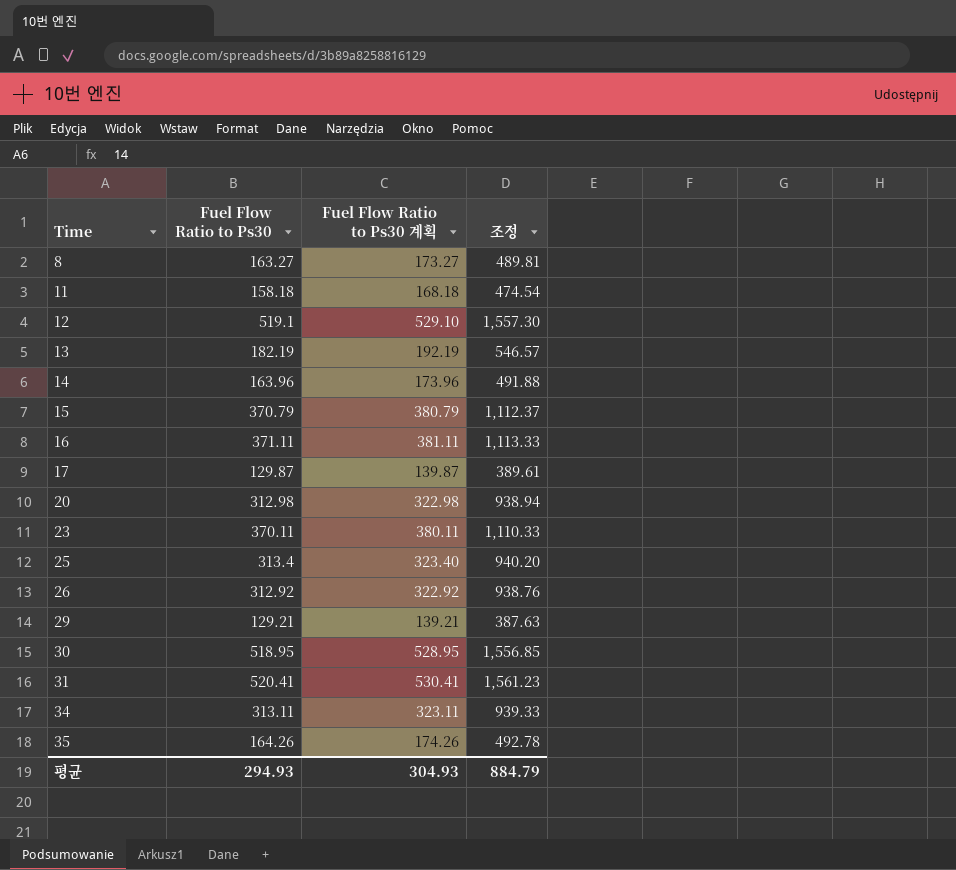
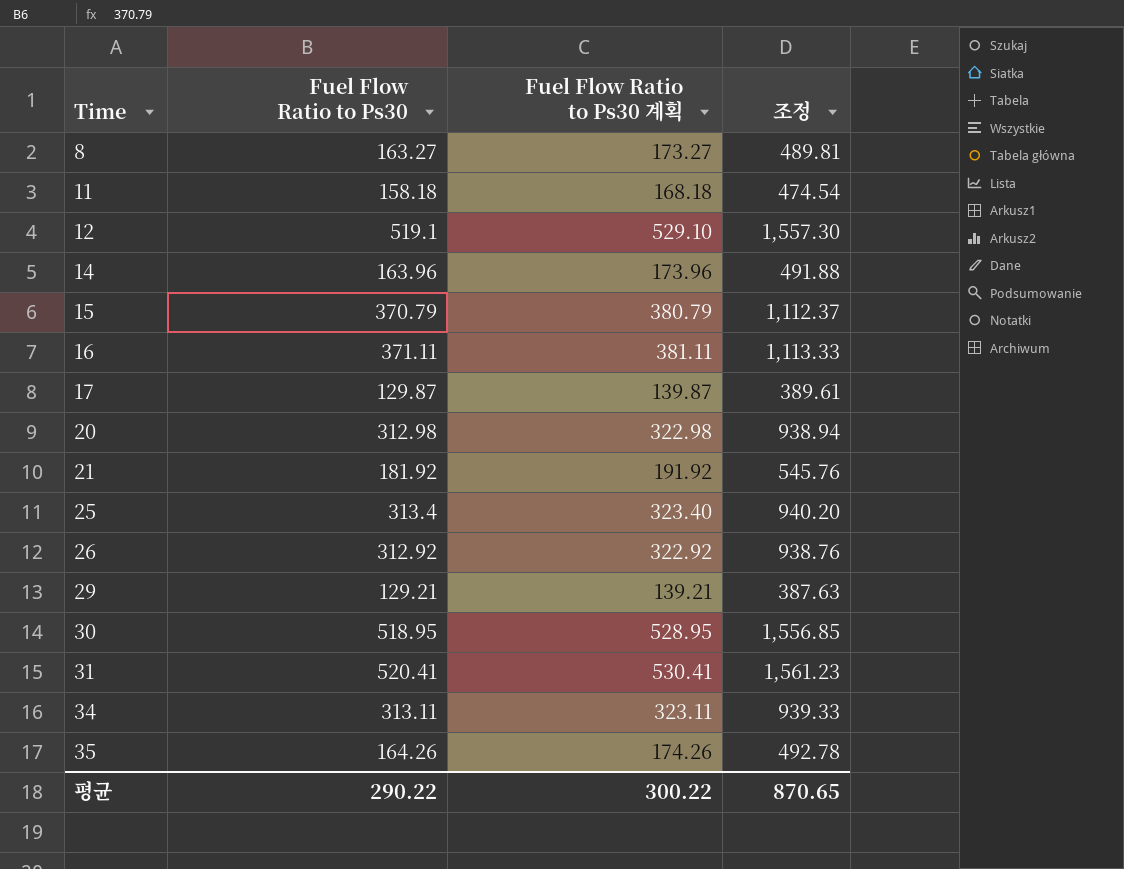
row 13: 182.19 | 192.19 | 546.57 -> none
row 23: 370.11 | 380.11 | 1,110.33 -> none
row 21: none -> 181.92 | 191.92 | 545.76
평균 | Fuel Flow Ratio to Ps30: 294.93 -> 290.22
평균 | Fuel Flow Ratio to Ps30 계획: 304.93 -> 300.22
평균 | 조정: 884.79 -> 870.65

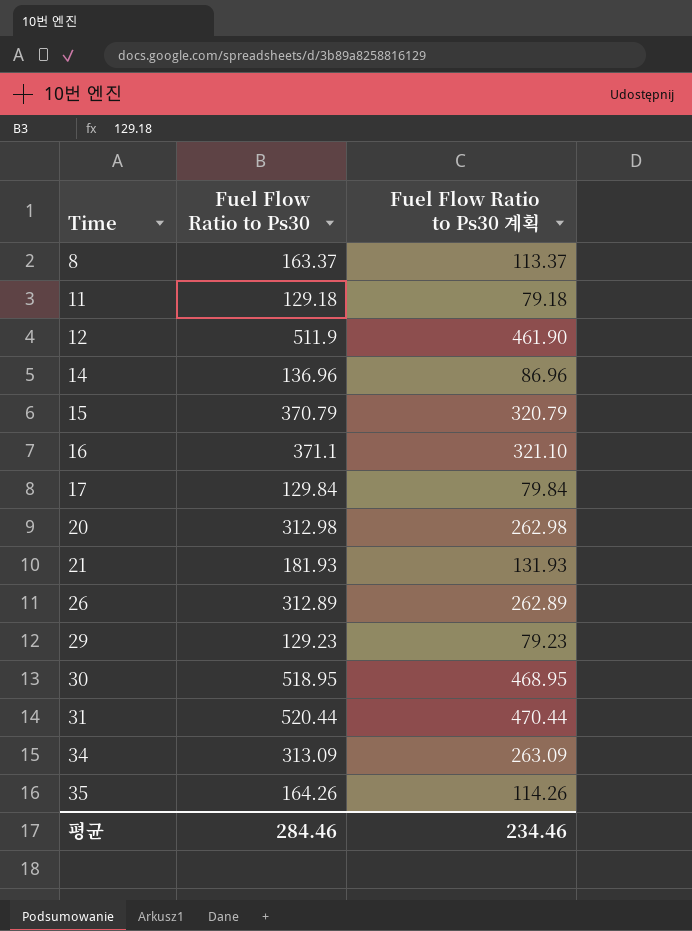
column 조정 | formula: [Fuel Flow Ratio to Ps30] * 3 -> none
column Fuel Flow Ratio to Ps30 계획 | formula: [Fuel Flow Ratio to Ps30] + 10 -> [Fuel Flow Ratio to Ps30] - 50
row 25: 313.4 | 323.40 | 940.20 -> none
8 | Fuel Flow Ratio to Ps30: 163.27 -> 163.37
11 | Fuel Flow Ratio to Ps30: 158.18 -> 129.18
12 | Fuel Flow Ratio to Ps30: 519.1 -> 511.9
14 | Fuel Flow Ratio to Ps30: 163.96 -> 136.96
16 | Fuel Flow Ratio to Ps30: 371.11 -> 371.1
17 | Fuel Flow Ratio to Ps30: 129.87 -> 129.84
21 | Fuel Flow Ratio to Ps30: 181.92 -> 181.93
26 | Fuel Flow Ratio to Ps30: 312.92 -> 312.89
29 | Fuel Flow Ratio to Ps30: 129.21 -> 129.23
31 | Fuel Flow Ratio to Ps30: 520.41 -> 520.44
34 | Fuel Flow Ratio to Ps30: 313.11 -> 313.09
평균 | Fuel Flow Ratio to Ps30: 290.22 -> 284.46
평균 | Fuel Flow Ratio to Ps30 계획: 300.22 -> 234.46

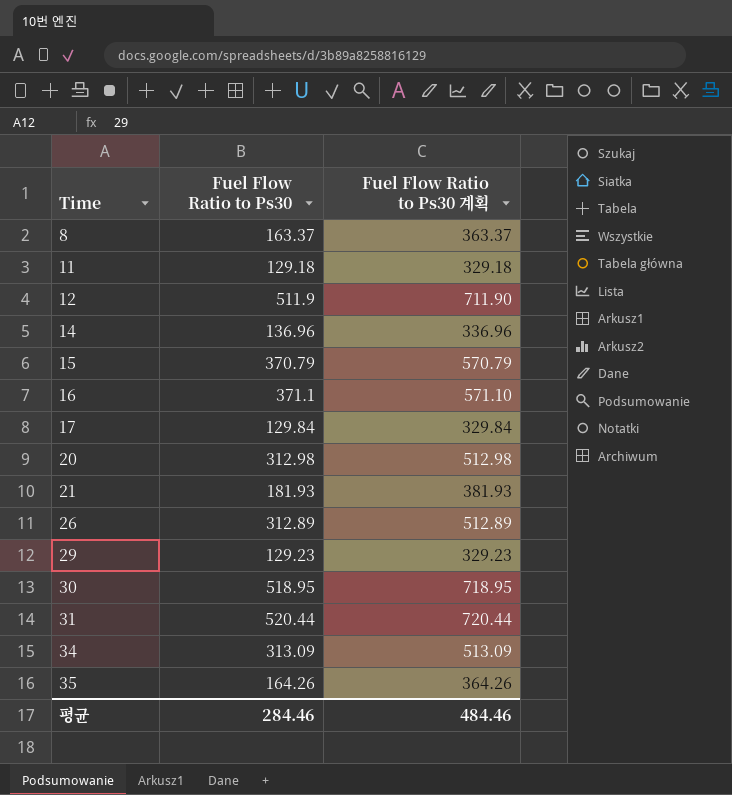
column Fuel Flow Ratio to Ps30 계획 | formula: [Fuel Flow Ratio to Ps30] - 50 -> [Fuel Flow Ratio to Ps30] + 200
평균 | Fuel Flow Ratio to Ps30 계획: 234.46 -> 484.46

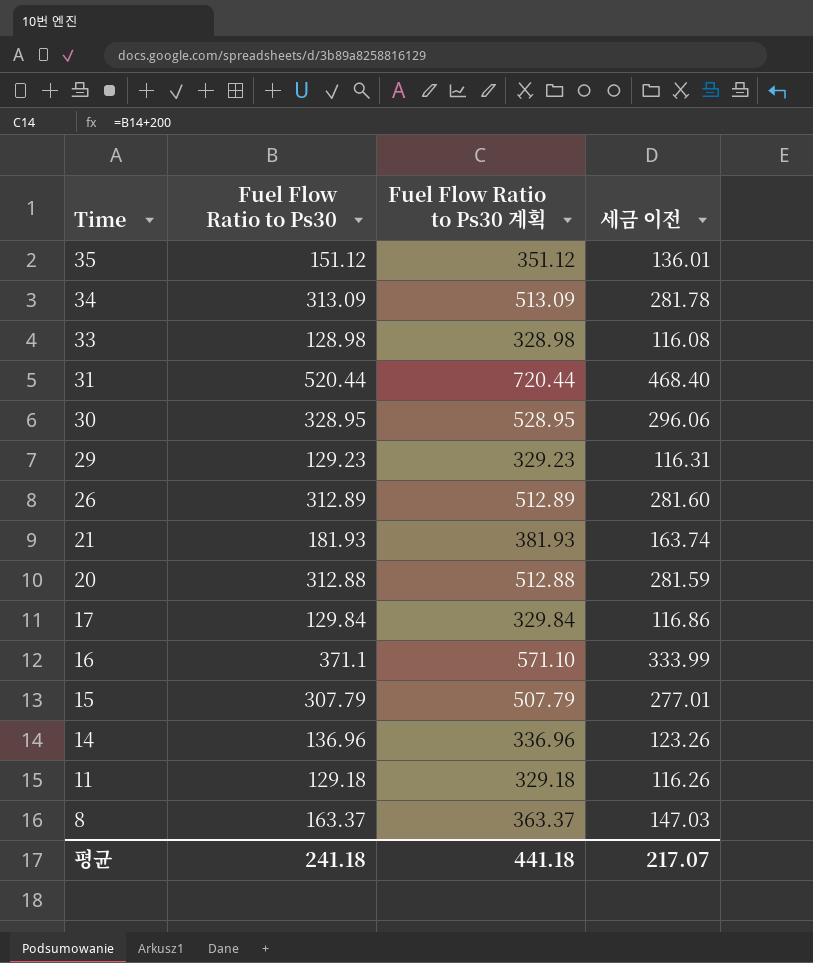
row order: Time ascending -> Time descending
column 세금 이전 | formula: none -> [Fuel Flow Ratio to Ps30] * 0.9
row 12: 511.9 | 711.90 -> none
35 | Fuel Flow Ratio to Ps30: 164.26 -> 151.12
35 | Fuel Flow Ratio to Ps30 계획: 364.26 -> 351.12
row 33: none -> 128.98 | 328.98 | 116.08
30 | Fuel Flow Ratio to Ps30: 518.95 -> 328.95
30 | Fuel Flow Ratio to Ps30 계획: 718.95 -> 528.95
20 | Fuel Flow Ratio to Ps30: 312.98 -> 312.88
20 | Fuel Flow Ratio to Ps30 계획: 512.98 -> 512.88
15 | Fuel Flow Ratio to Ps30: 370.79 -> 307.79
15 | Fuel Flow Ratio to Ps30 계획: 570.79 -> 507.79
평균 | Fuel Flow Ratio to Ps30: 284.46 -> 241.18
평균 | Fuel Flow Ratio to Ps30 계획: 484.46 -> 441.18

